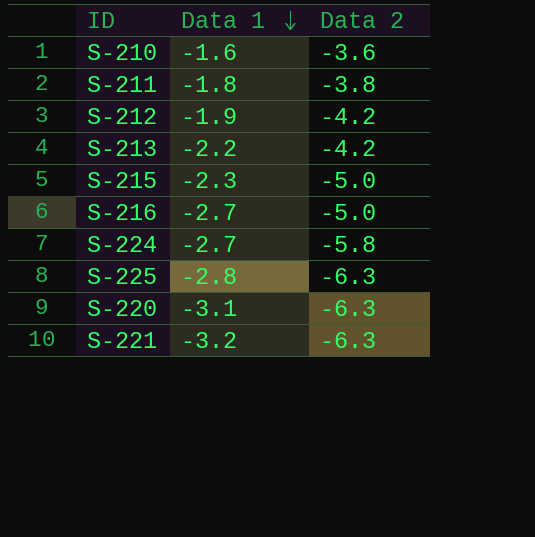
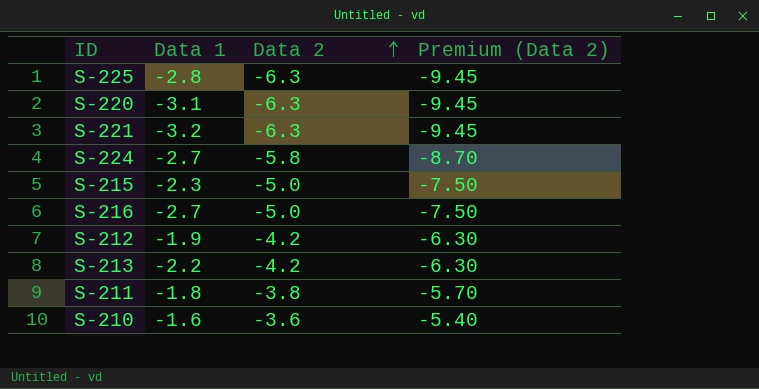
row order: Data 1 descending -> Data 2 ascending
column Premium (Data 2) | formula: none -> [Data 2] * 1.5

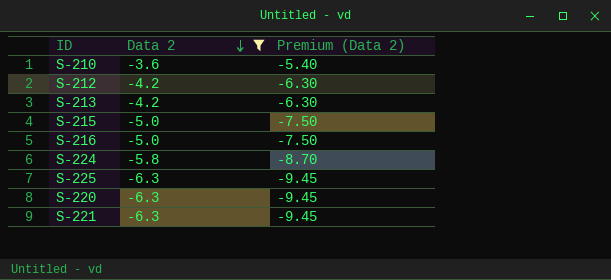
filter: none -> Data 2 != -3.8
row order: Data 2 ascending -> Data 2 descending
column Data 1 | position: 2 -> none

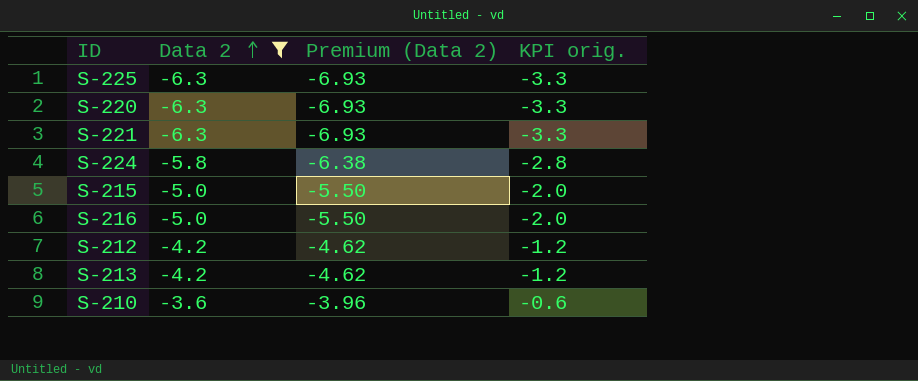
row order: Data 2 descending -> Data 2 ascending
column Premium (Data 2) | formula: [Data 2] * 1.5 -> [Data 2] * 1.1
column KPI orig. | formula: none -> [Data 2] + 3

